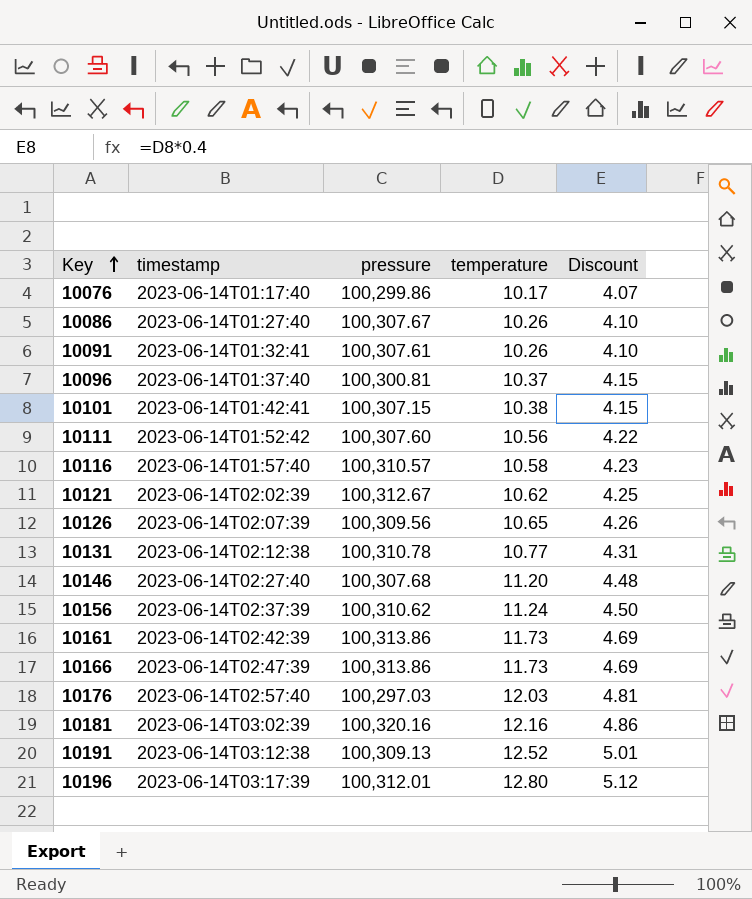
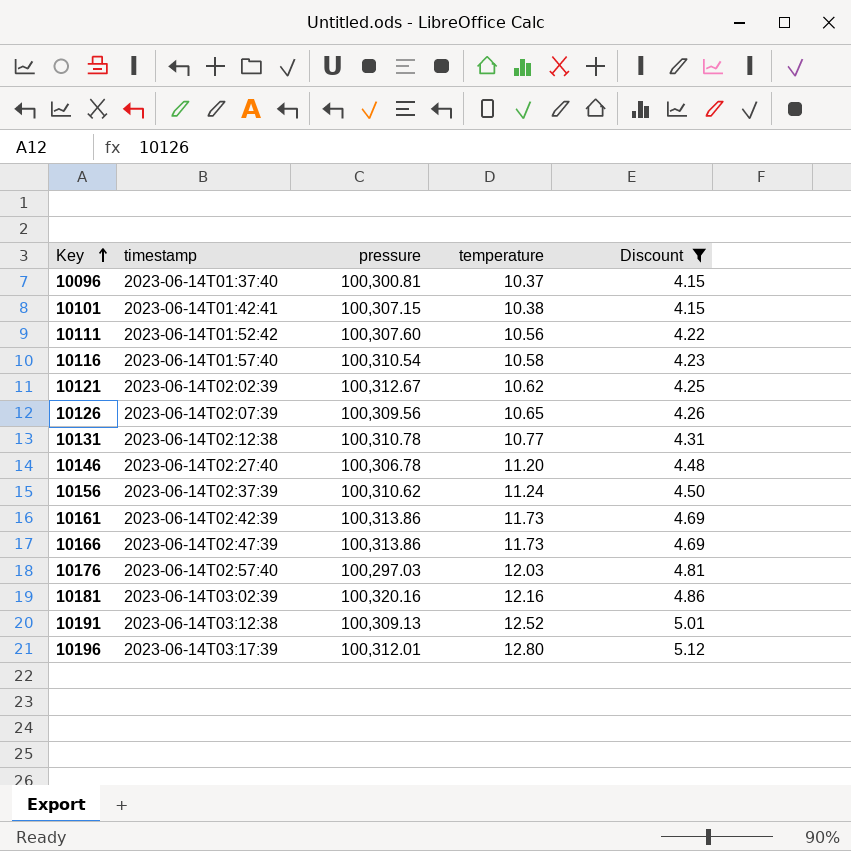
filter: none -> Discount >= 4.15
10116 | pressure: 100,310.57 -> 100,310.54
10146 | pressure: 100,307.68 -> 100,306.78

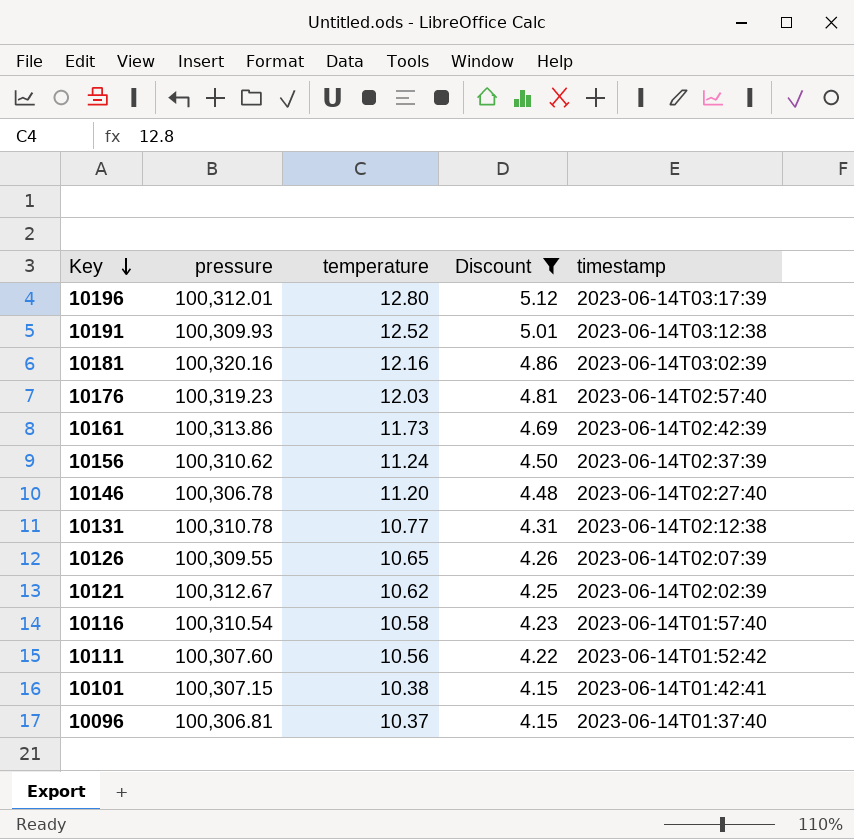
row order: Key ascending -> Key descending
column timestamp | position: 2 -> 5
row 10166: 2023-06-14T02:47:39 | 100,313.86 | 11.73 | 4.69 -> none
10191 | pressure: 100,309.13 -> 100,309.93
10176 | pressure: 100,297.03 -> 100,319.23
10126 | pressure: 100,309.56 -> 100,309.55
10096 | pressure: 100,300.81 -> 100,306.81

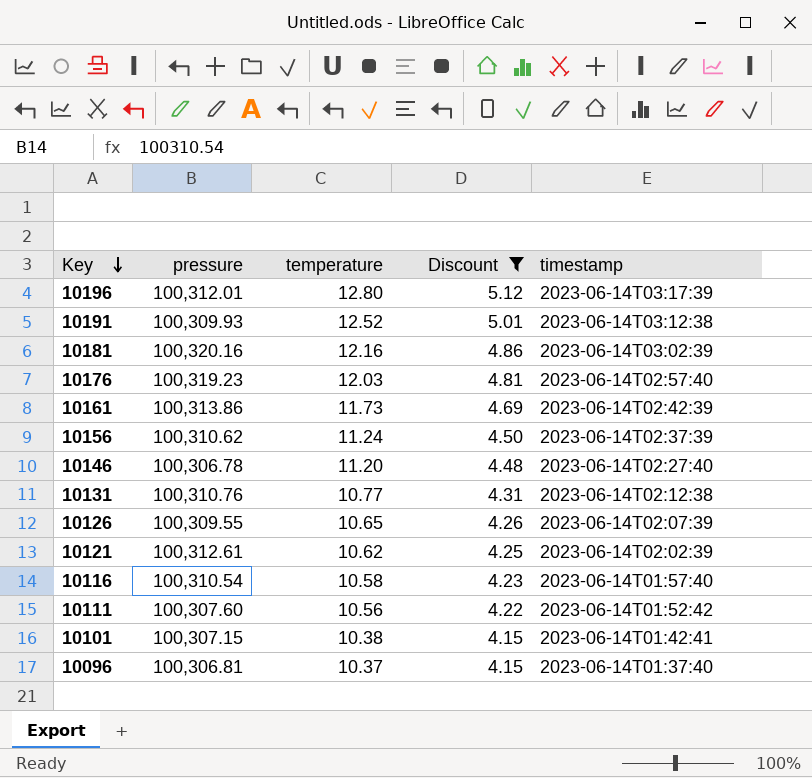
10131 | pressure: 100,310.78 -> 100,310.76
10121 | pressure: 100,312.67 -> 100,312.61

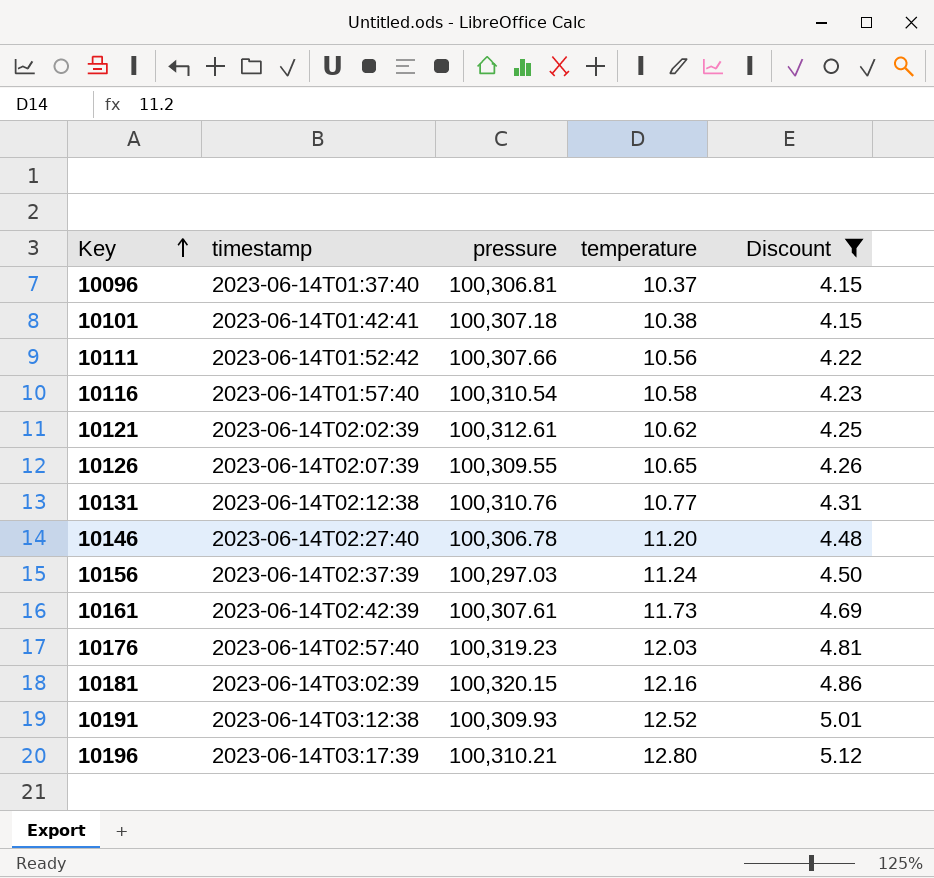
row order: Key descending -> Key ascending
column timestamp | position: 5 -> 2
10101 | pressure: 100,307.15 -> 100,307.18
10111 | pressure: 100,307.60 -> 100,307.66
10156 | pressure: 100,310.62 -> 100,297.03
10161 | pressure: 100,313.86 -> 100,307.61
10181 | pressure: 100,320.16 -> 100,320.15
10196 | pressure: 100,312.01 -> 100,310.21

